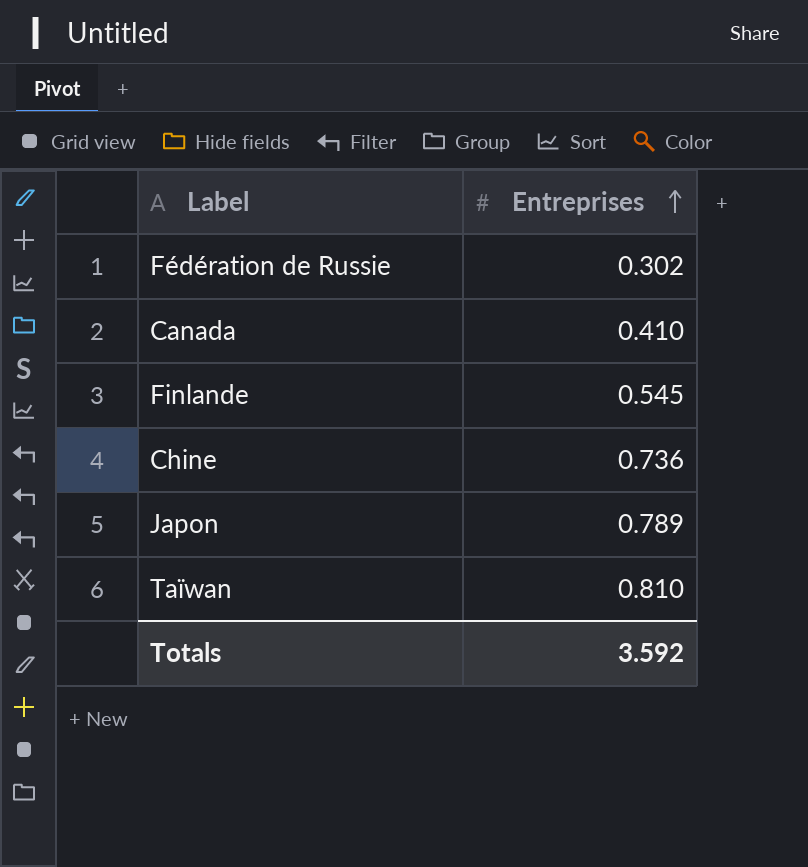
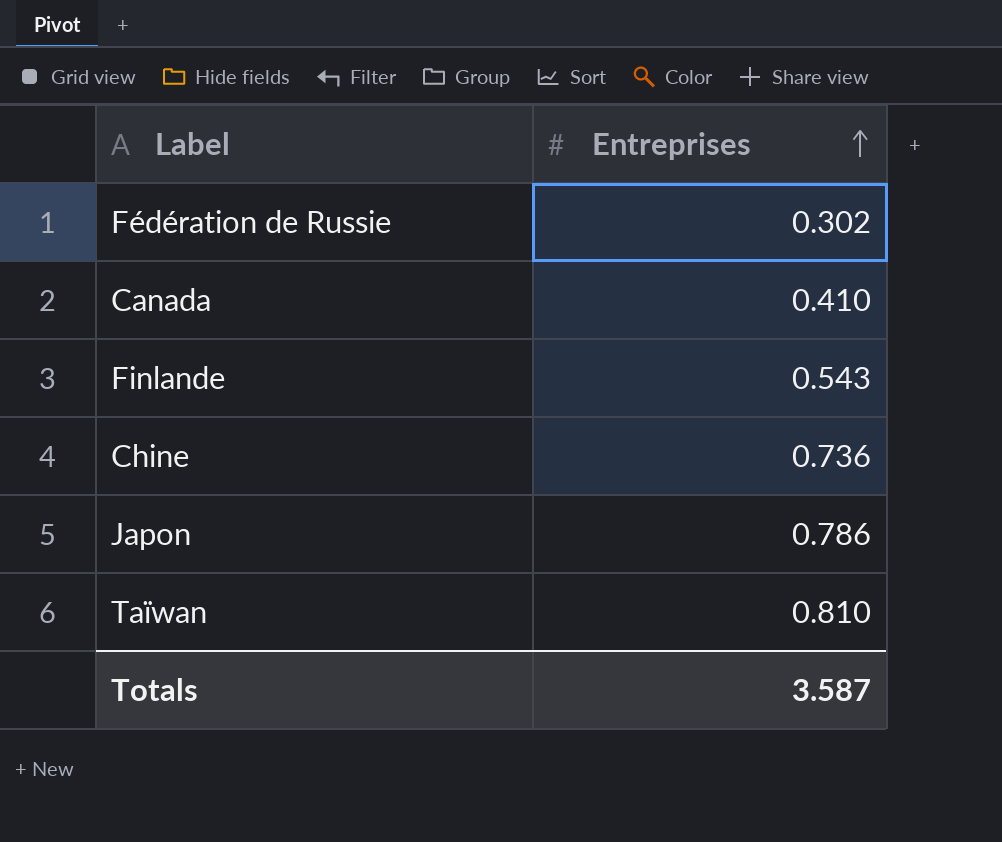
Finlande | Entreprises: 0.545 -> 0.543
Japon | Entreprises: 0.789 -> 0.786
Totals | Entreprises: 3.592 -> 3.587

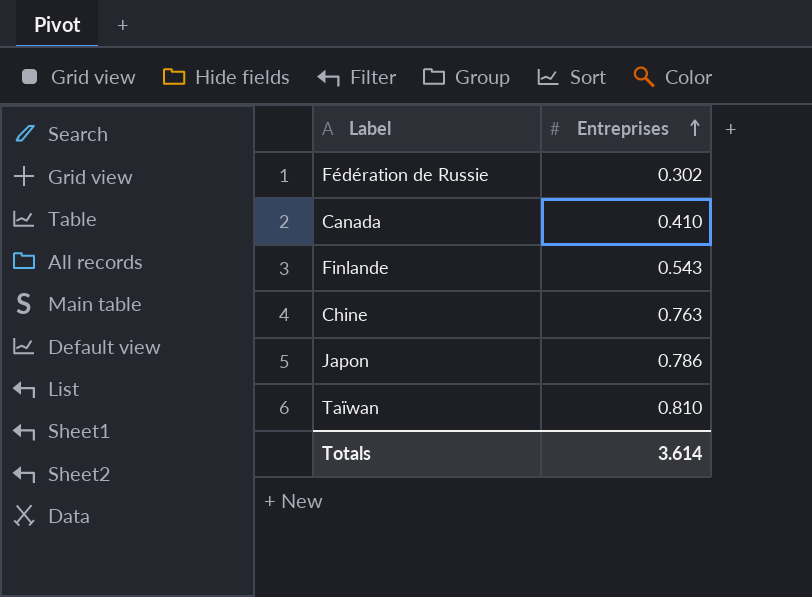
Chine | Entreprises: 0.736 -> 0.763
Totals | Entreprises: 3.587 -> 3.614

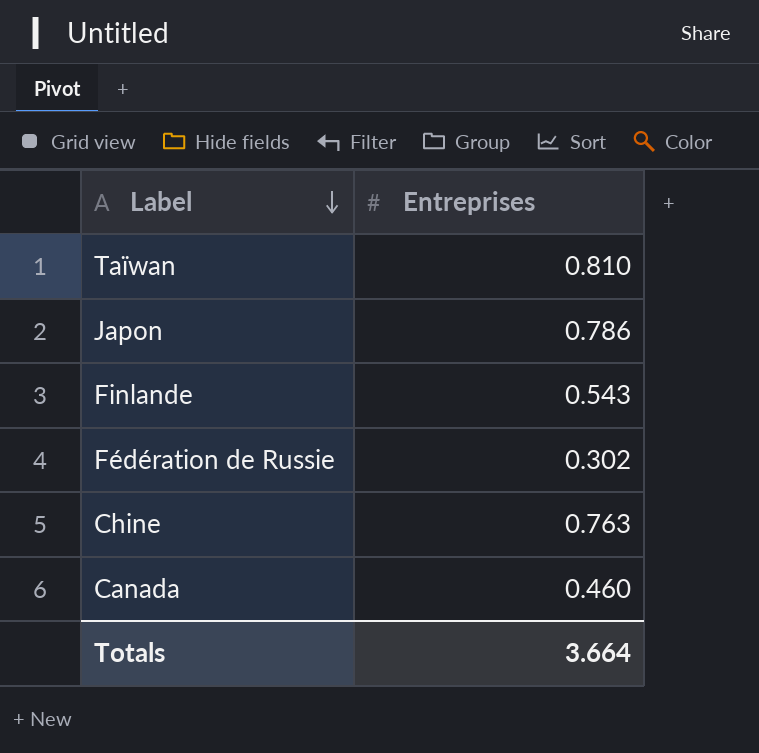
row order: Entreprises ascending -> Label descending
Canada | Entreprises: 0.410 -> 0.460
Totals | Entreprises: 3.614 -> 3.664

